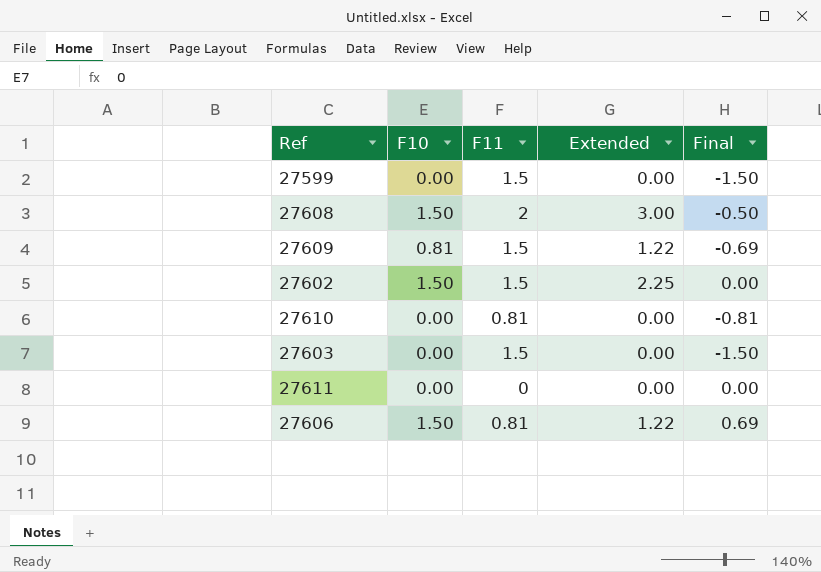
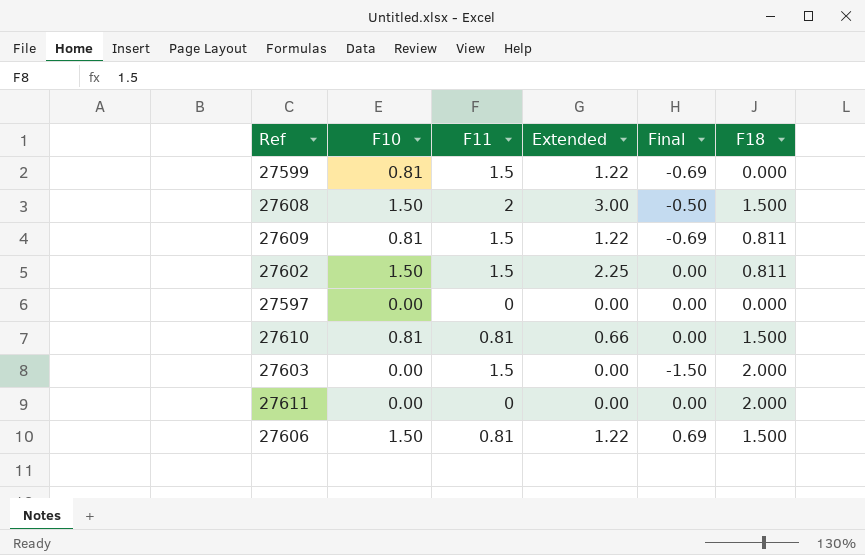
column F18 | position: none -> 6
27599 | F10: 0.00 -> 0.81
27599 | Extended: 0.00 -> 1.22
27599 | Final: -1.50 -> -0.69
row 27597: none -> 0.00 | 0 | 0.00 | 0.00 | 0.000
27610 | F10: 0.00 -> 0.81
27610 | Extended: 0.00 -> 0.66
27610 | Final: -0.81 -> 0.00

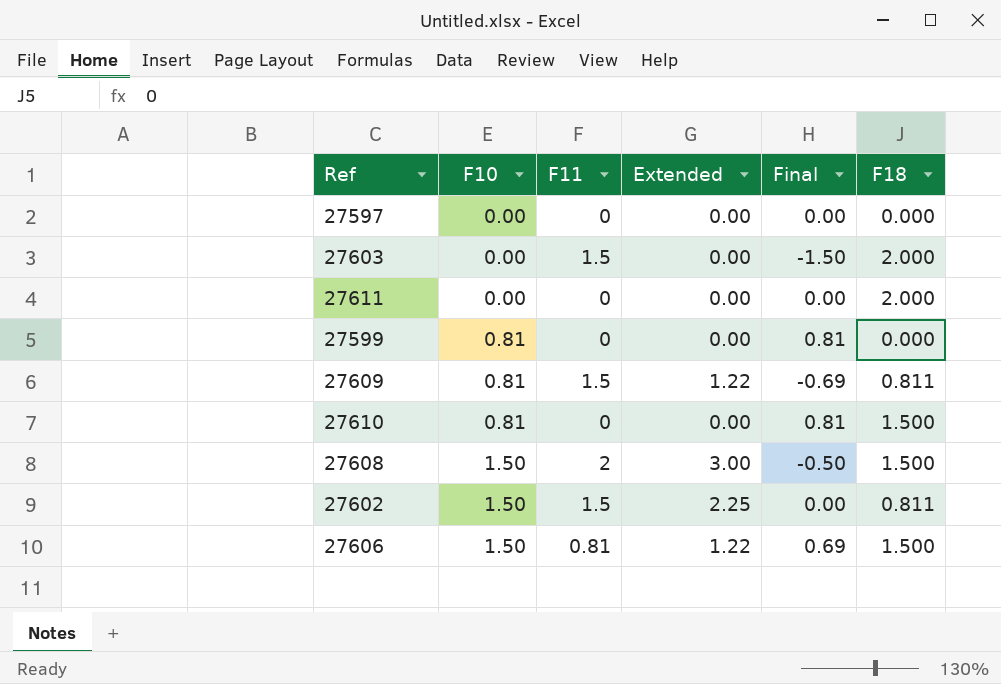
row order: none -> F10 ascending
27599 | F11: 1.5 -> 0
27599 | Extended: 1.22 -> 0.00
27599 | Final: -0.69 -> 0.81
27610 | F11: 0.81 -> 0
27610 | Extended: 0.66 -> 0.00
27610 | Final: 0.00 -> 0.81

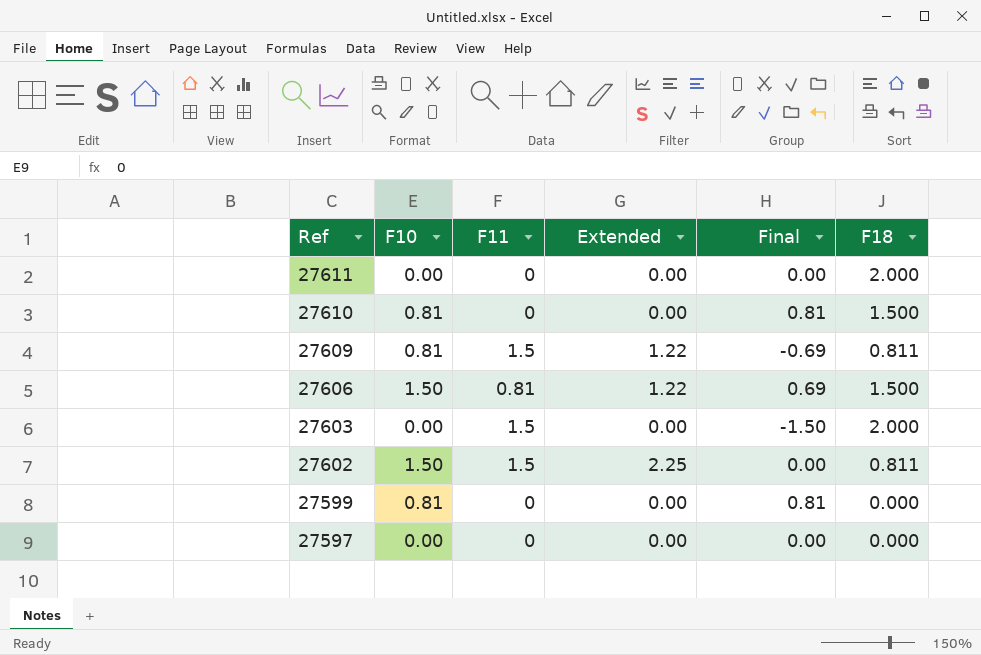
row order: F10 ascending -> Ref descending
row 27608: 1.50 | 2 | 3.00 | -0.50 | 1.500 -> none

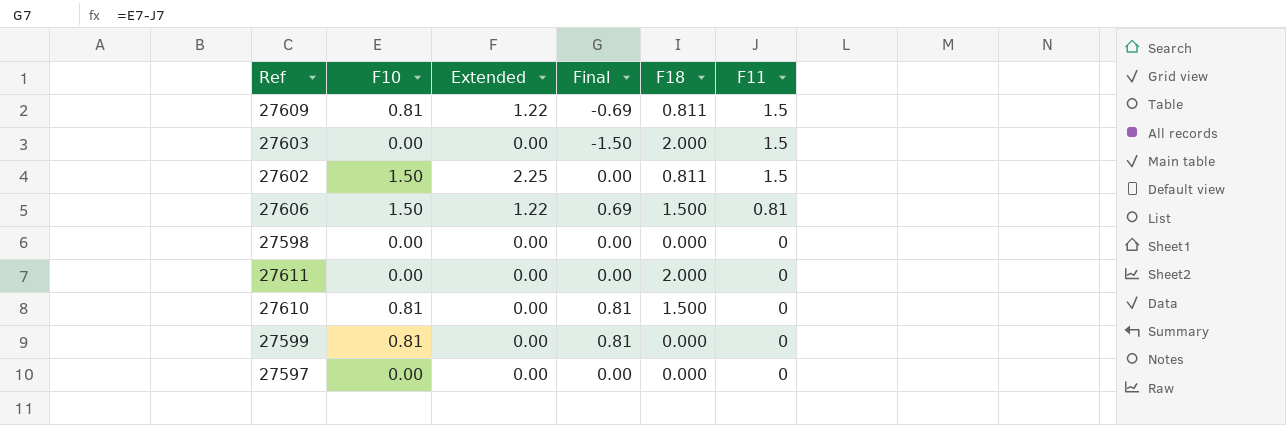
row order: Ref descending -> F11 descending
column F11 | position: 3 -> 6
row 27598: none -> 0.00 | 0.00 | 0.00 | 0.000 | 0

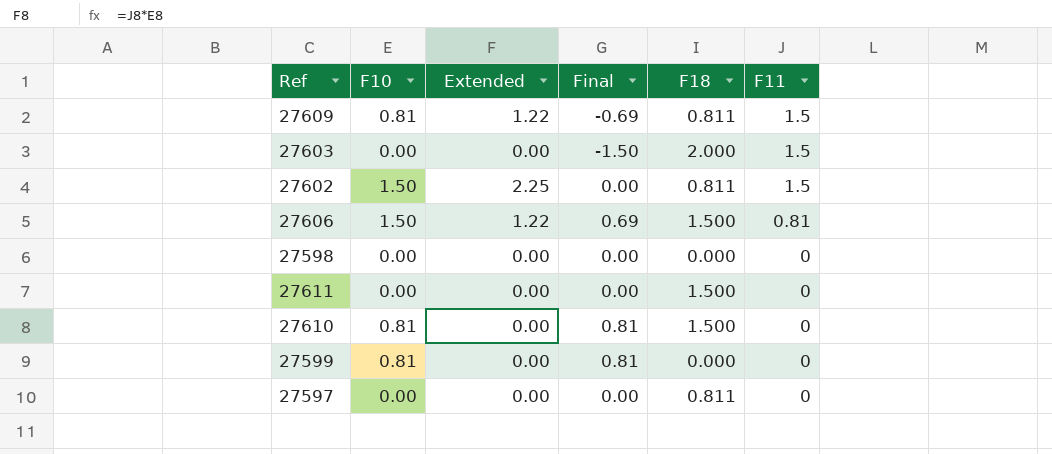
27611 | F18: 2.000 -> 1.500
27597 | F18: 0.000 -> 0.811

